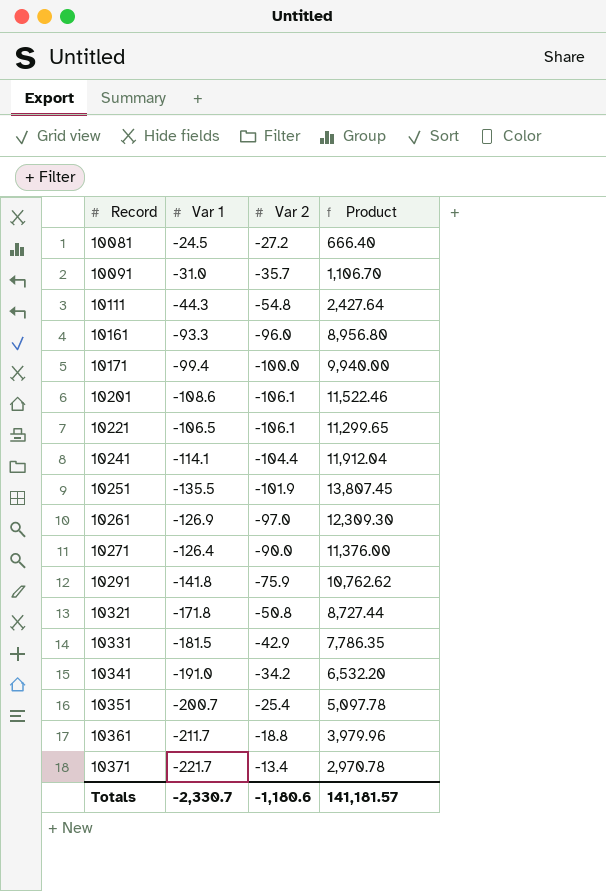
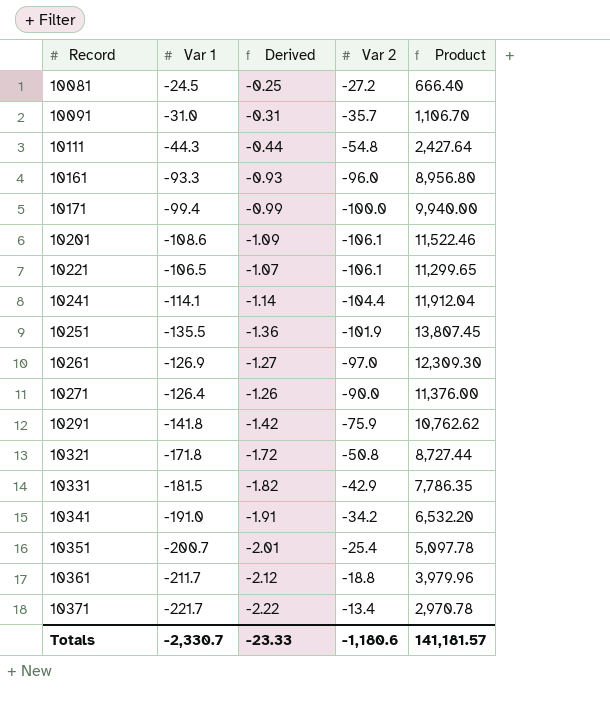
column Derived | formula: none -> [Var 1] * 0.01

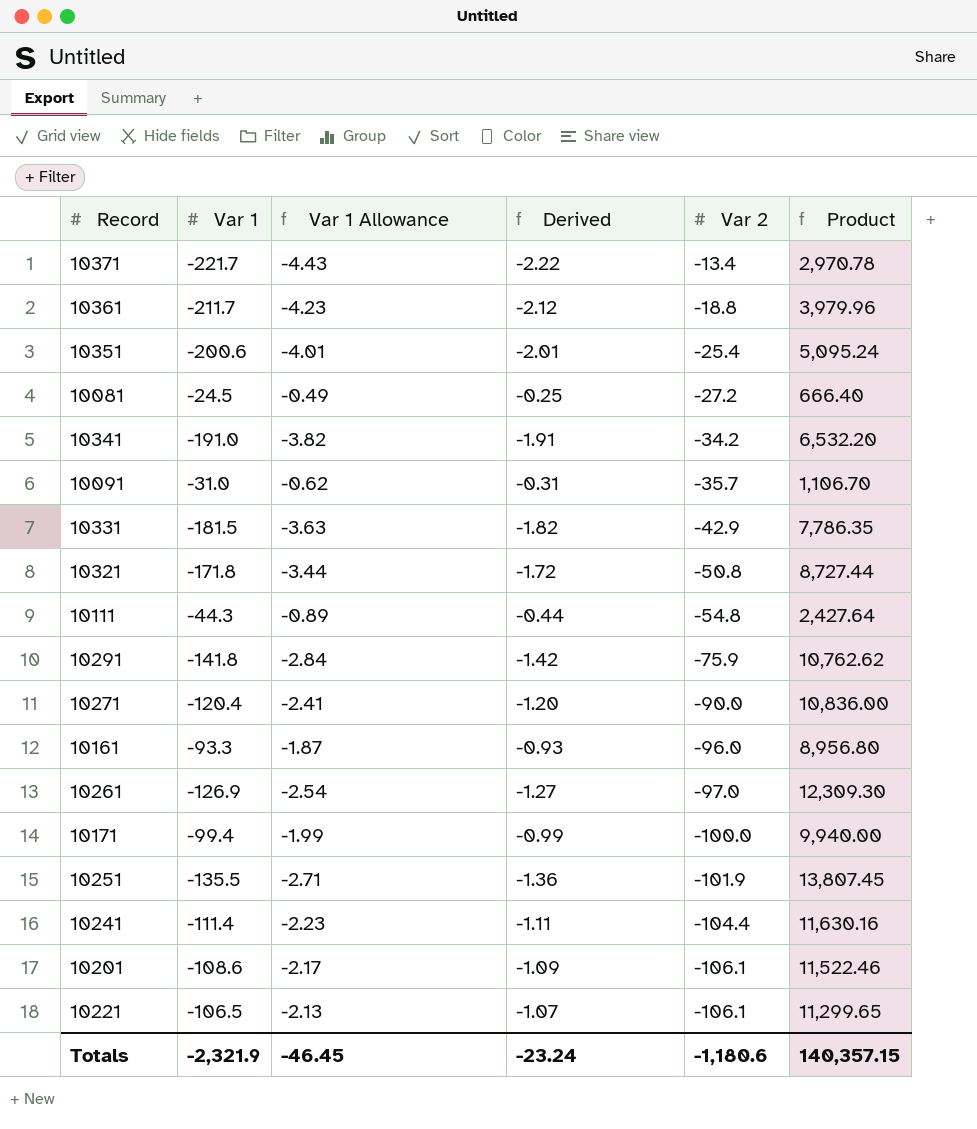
row order: Record ascending -> Var 2 descending
column Var 1 Allowance | formula: none -> [Var 1] * 0.02
10351 | Var 1: -200.7 -> -200.6
10351 | Product: 5,097.78 -> 5,095.24
10271 | Var 1: -126.4 -> -120.4
10271 | Derived: -1.26 -> -1.20
10271 | Product: 11,376.00 -> 10,836.00
10241 | Var 1: -114.1 -> -111.4
10241 | Derived: -1.14 -> -1.11
10241 | Product: 11,912.04 -> 11,630.16
Totals | Var 1: -2,330.7 -> -2,321.9
Totals | Derived: -23.33 -> -23.24
Totals | Product: 141,181.57 -> 140,357.15

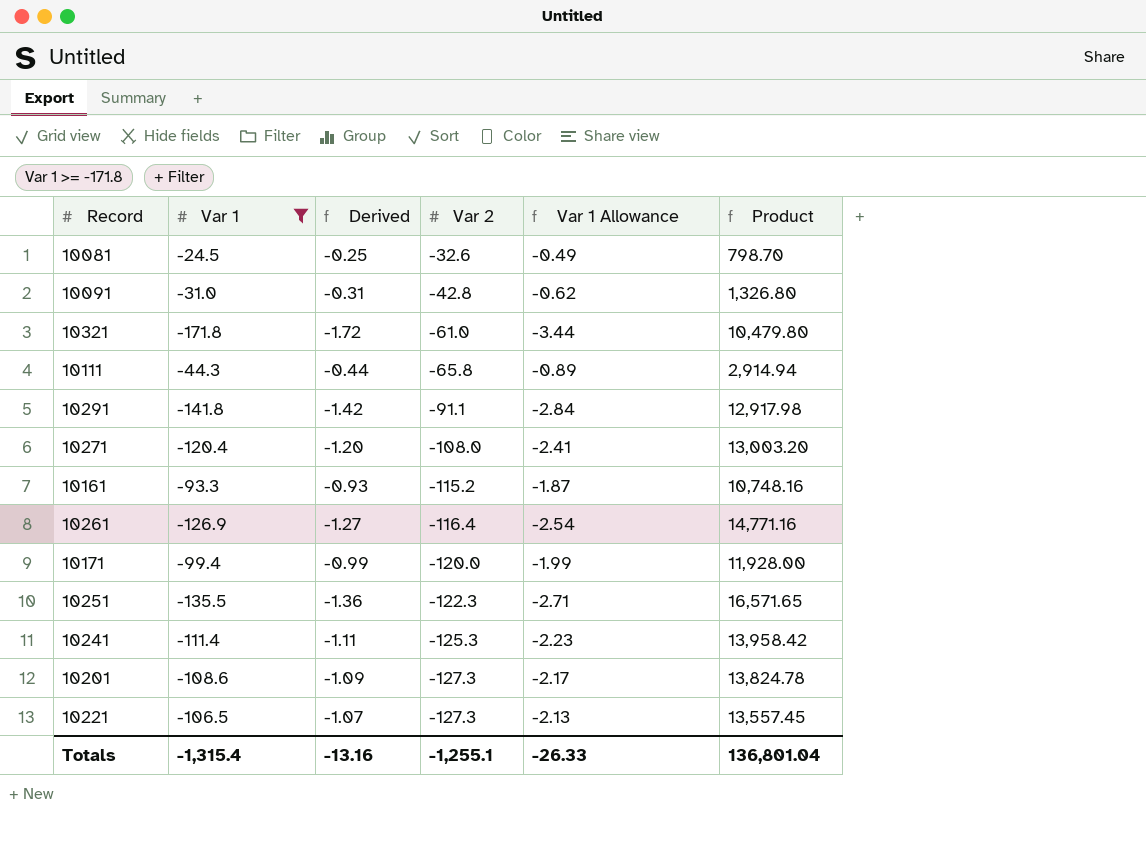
filter: none -> Var 1 >= -171.8
column Var 1 Allowance | position: 3 -> 5
10081 | Var 2: -27.2 -> -32.6
10081 | Product: 666.40 -> 798.70
10091 | Var 2: -35.7 -> -42.8
10091 | Product: 1,106.70 -> 1,326.80
10321 | Var 2: -50.8 -> -61.0
10321 | Product: 8,727.44 -> 10,479.80
10111 | Var 2: -54.8 -> -65.8
10111 | Product: 2,427.64 -> 2,914.94
10291 | Var 2: -75.9 -> -91.1
10291 | Product: 10,762.62 -> 12,917.98
10271 | Var 2: -90.0 -> -108.0
10271 | Product: 10,836.00 -> 13,003.20
10161 | Var 2: -96.0 -> -115.2
10161 | Product: 8,956.80 -> 10,748.16
10261 | Var 2: -97.0 -> -116.4
10261 | Product: 12,309.30 -> 14,771.16
10171 | Var 2: -100.0 -> -120.0
10171 | Product: 9,940.00 -> 11,928.00
10251 | Var 2: -101.9 -> -122.3
10251 | Product: 13,807.45 -> 16,571.65
10241 | Var 2: -104.4 -> -125.3
10241 | Product: 11,630.16 -> 13,958.42
10201 | Var 2: -106.1 -> -127.3
10201 | Product: 11,522.46 -> 13,824.78
10221 | Var 2: -106.1 -> -127.3
10221 | Product: 11,299.65 -> 13,557.45
Totals | Var 1: -2,321.9 -> -1,315.4
Totals | Derived: -23.24 -> -13.16
Totals | Var 2: -1,180.6 -> -1,255.1
Totals | Var 1 Allowance: -46.45 -> -26.33
Totals | Product: 140,357.15 -> 136,801.04

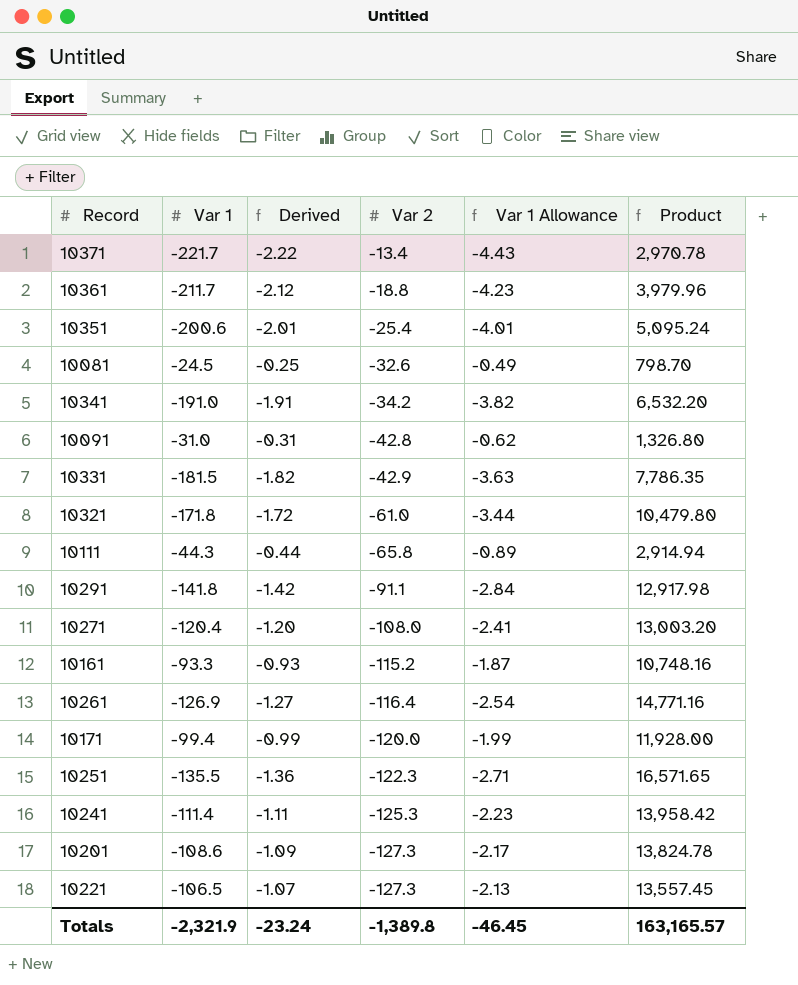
filter: Var 1 >= -171.8 -> none
Totals | Var 1: -1,315.4 -> -2,321.9
Totals | Derived: -13.16 -> -23.24
Totals | Var 2: -1,255.1 -> -1,389.8
Totals | Var 1 Allowance: -26.33 -> -46.45
Totals | Product: 136,801.04 -> 163,165.57

